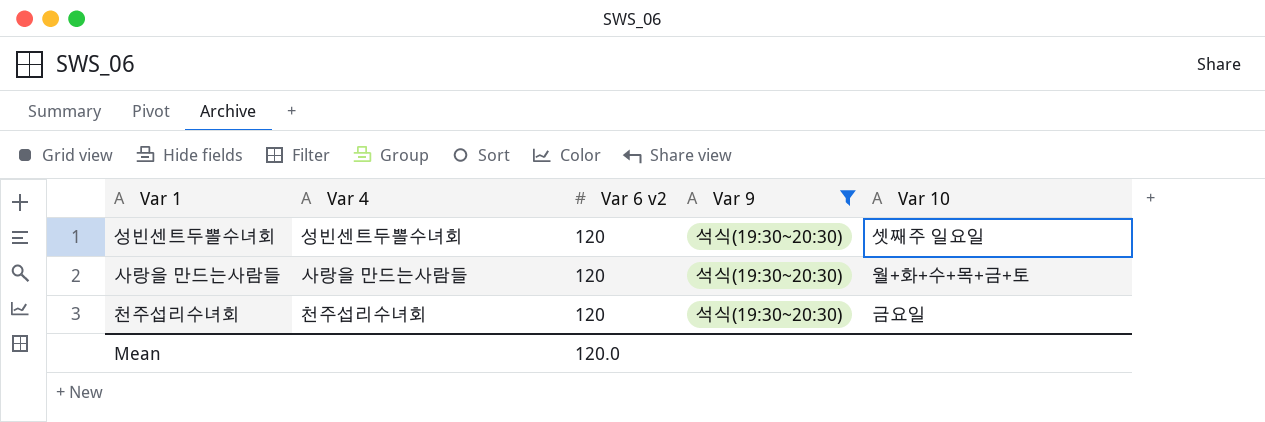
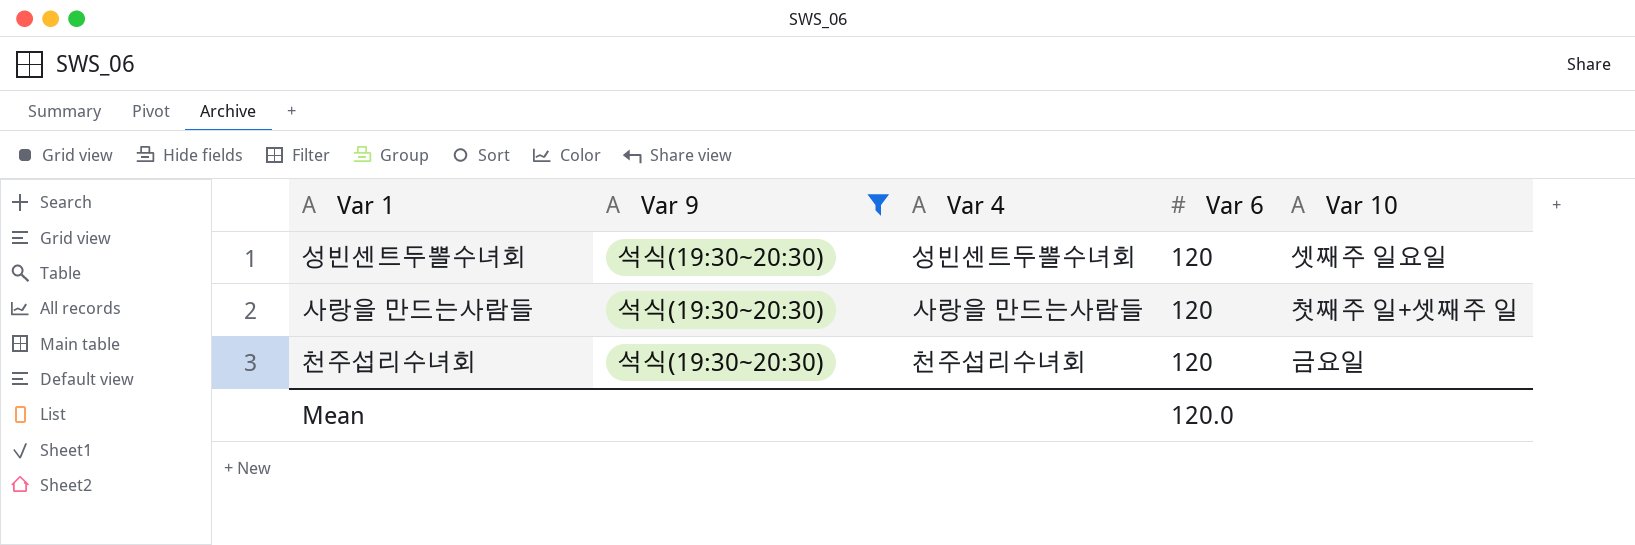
column Var 9 | position: 4 -> 2
column name: Var 6 v2 -> Var 6
사랑을 만드는사람들 | Var 10: 월+화+수+목+금+토 -> 첫째주 일+셋째주 일

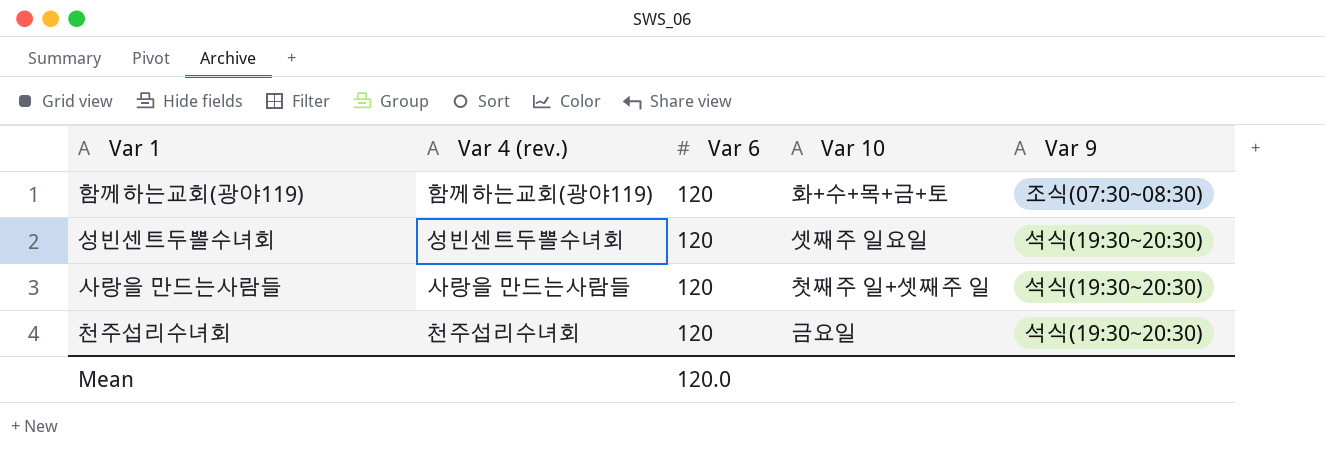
filter: Var 9 = 석식(19:30~20:30) -> none
column name: Var 4 -> Var 4 (rev.)
column Var 9 | position: 2 -> 5

